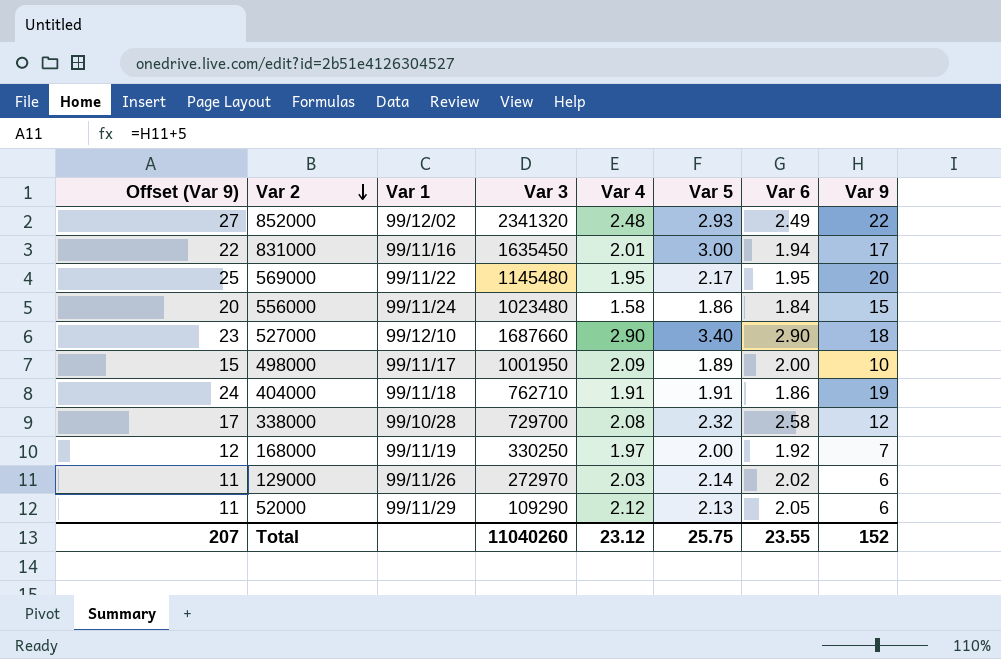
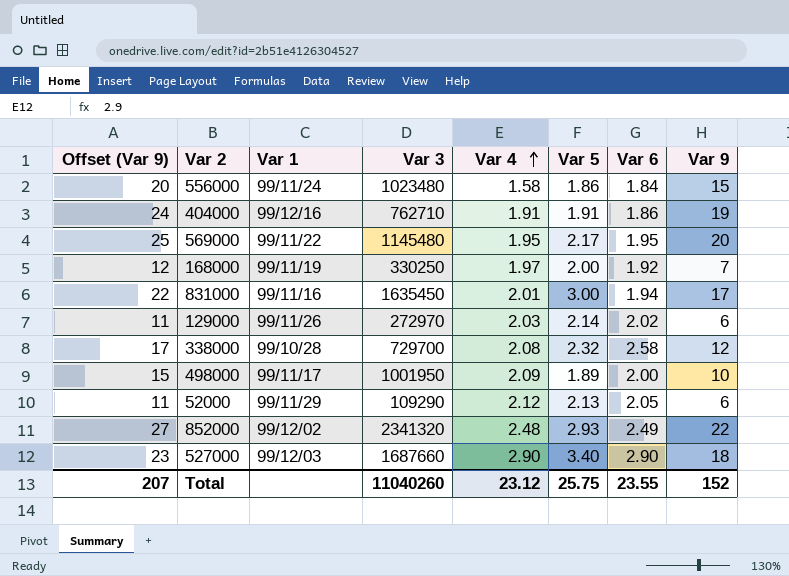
row order: Var 2 descending -> Var 4 ascending
404000 | Var 1: 99/11/18 -> 99/12/16
527000 | Var 1: 99/12/10 -> 99/12/03

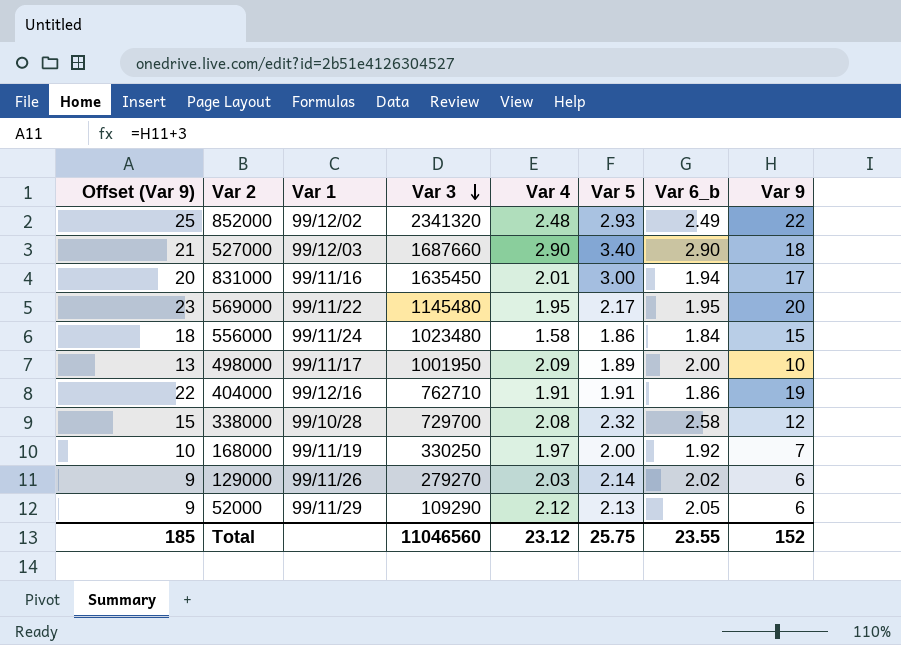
row order: Var 4 ascending -> Var 3 descending
column Offset (Var 9) | formula: [Var 9] + 5 -> [Var 9] + 3
column name: Var 6 -> Var 6_b
129000 | Var 3: 272970 -> 279270
Total | Offset (Var 9): 207 -> 185
Total | Var 3: 11040260 -> 11046560

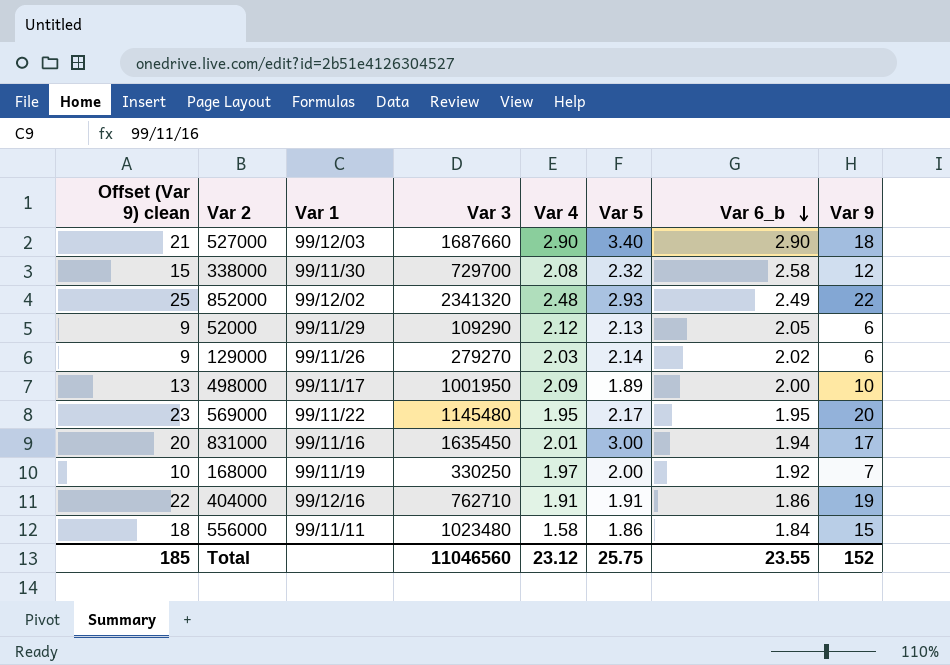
row order: Var 3 descending -> Var 6_b descending
column name: Offset (Var 9) -> Offset (Var 9) clean
338000 | Var 1: 99/10/28 -> 99/11/30
556000 | Var 1: 99/11/24 -> 99/11/11

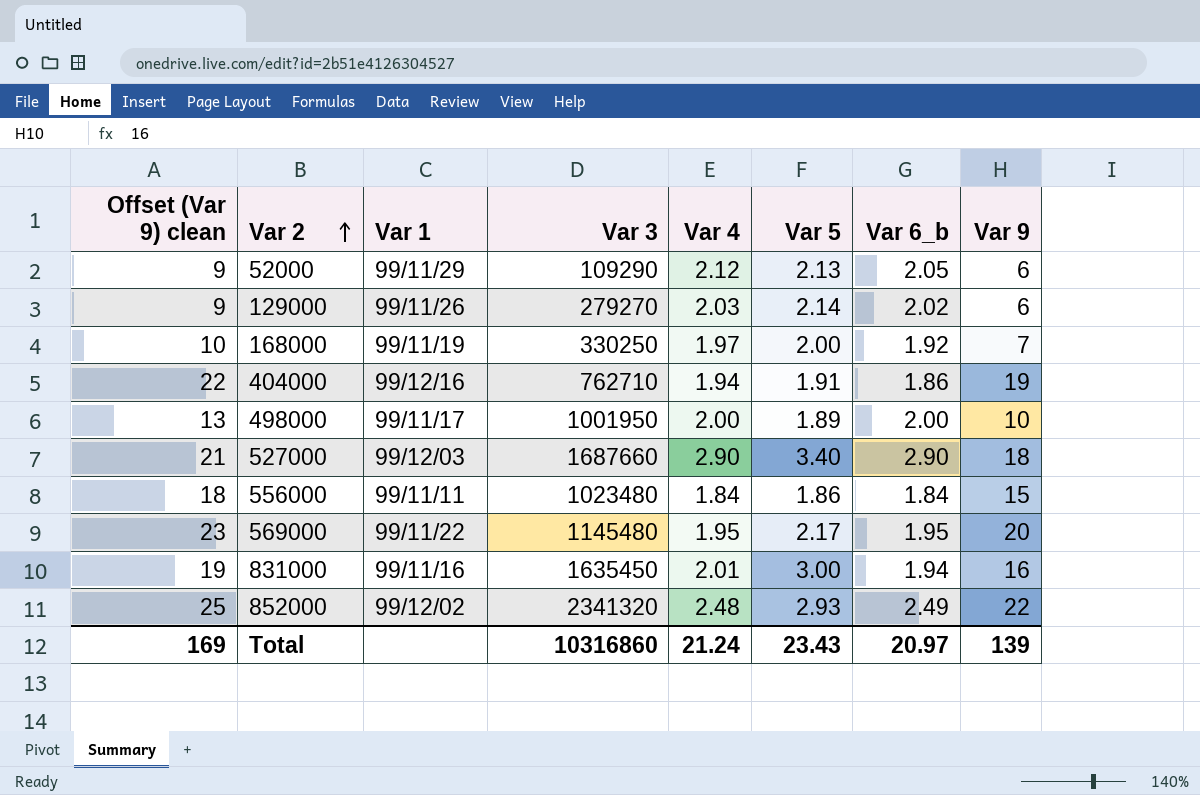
row order: Var 6_b descending -> Var 2 ascending
row 338000: 15 | 99/11/30 | 729700 | 2.08 | 2.32 | 2.58 | 12 -> none
404000 | Var 4: 1.91 -> 1.94
498000 | Var 4: 2.09 -> 2.00
556000 | Var 4: 1.58 -> 1.84
831000 | Offset (Var 9) clean: 20 -> 19
831000 | Var 9: 17 -> 16
Total | Offset (Var 9) clean: 185 -> 169
Total | Var 3: 11046560 -> 10316860
Total | Var 4: 23.12 -> 21.24
Total | Var 5: 25.75 -> 23.43
Total | Var 6_b: 23.55 -> 20.97
Total | Var 9: 152 -> 139

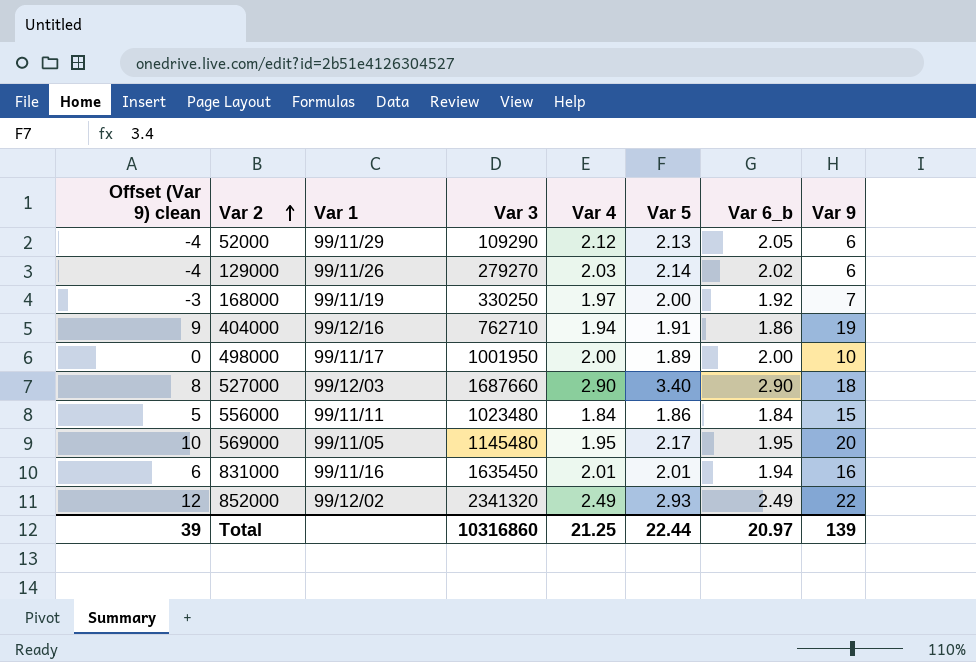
column Offset (Var 9) clean | formula: [Var 9] + 3 -> [Var 9] - 10
569000 | Var 1: 99/11/22 -> 99/11/05
831000 | Var 5: 3.00 -> 2.01
852000 | Var 4: 2.48 -> 2.49
Total | Offset (Var 9) clean: 169 -> 39
Total | Var 4: 21.24 -> 21.25
Total | Var 5: 23.43 -> 22.44

